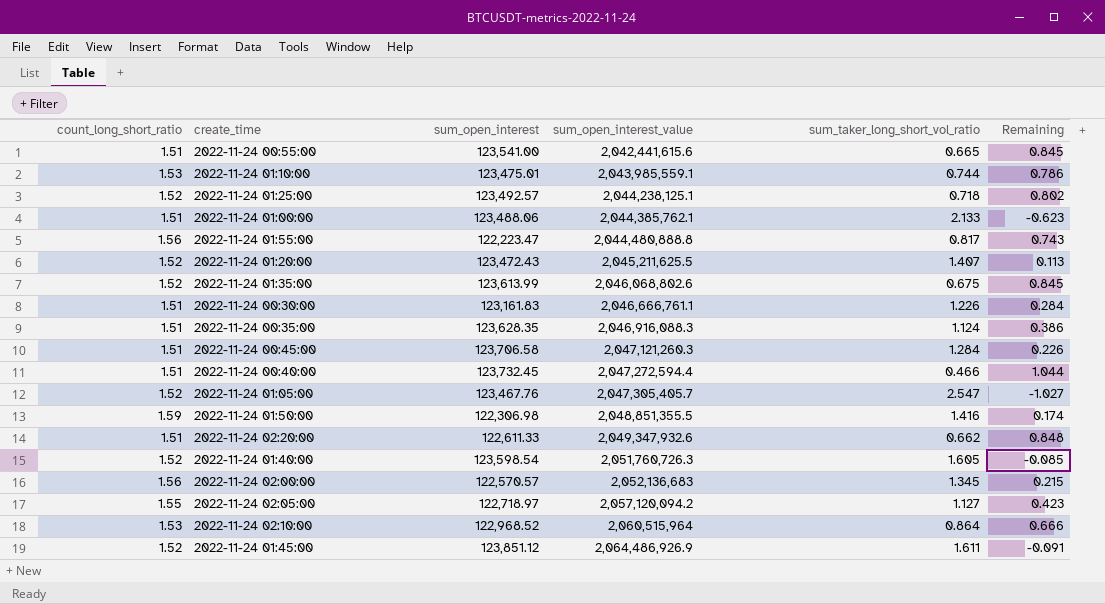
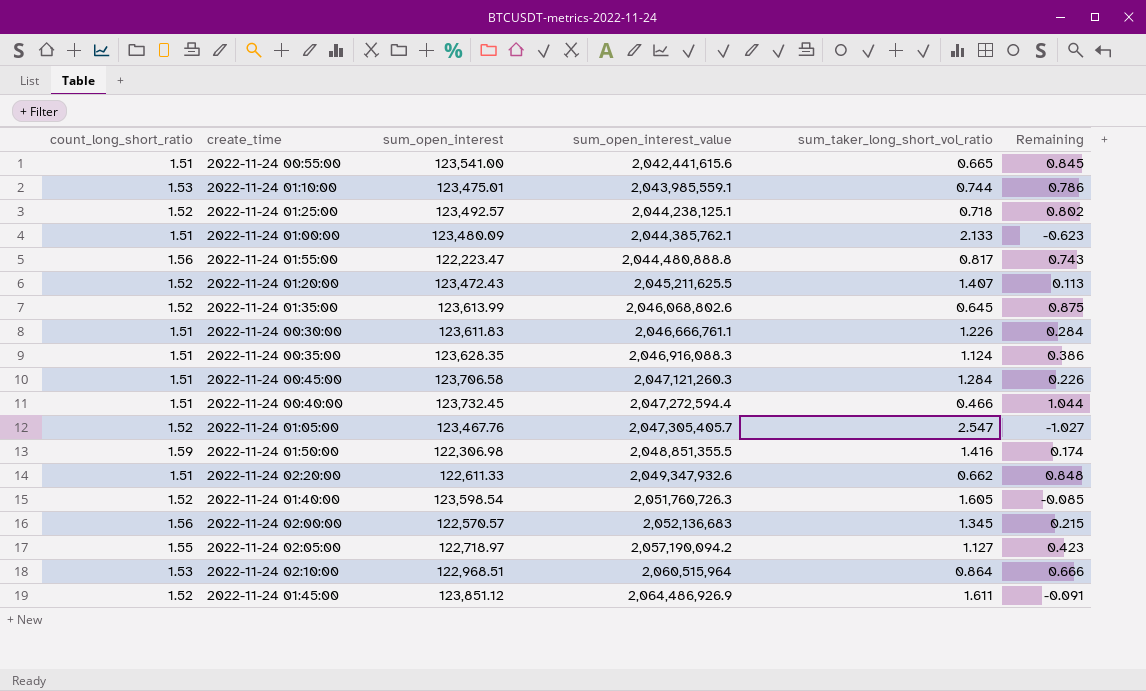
2022-11-24 01:00:00 | sum_open_interest: 123,488.06 -> 123,480.09
2022-11-24 01:35:00 | sum_taker_long_short_vol_ratio: 0.675 -> 0.645
2022-11-24 01:35:00 | Remaining: 0.845 -> 0.875
2022-11-24 00:30:00 | sum_open_interest: 123,161.83 -> 123,611.83
2022-11-24 02:05:00 | sum_open_interest_value: 2,057,120,094.2 -> 2,057,190,094.2
2022-11-24 02:10:00 | sum_open_interest: 122,968.52 -> 122,968.51

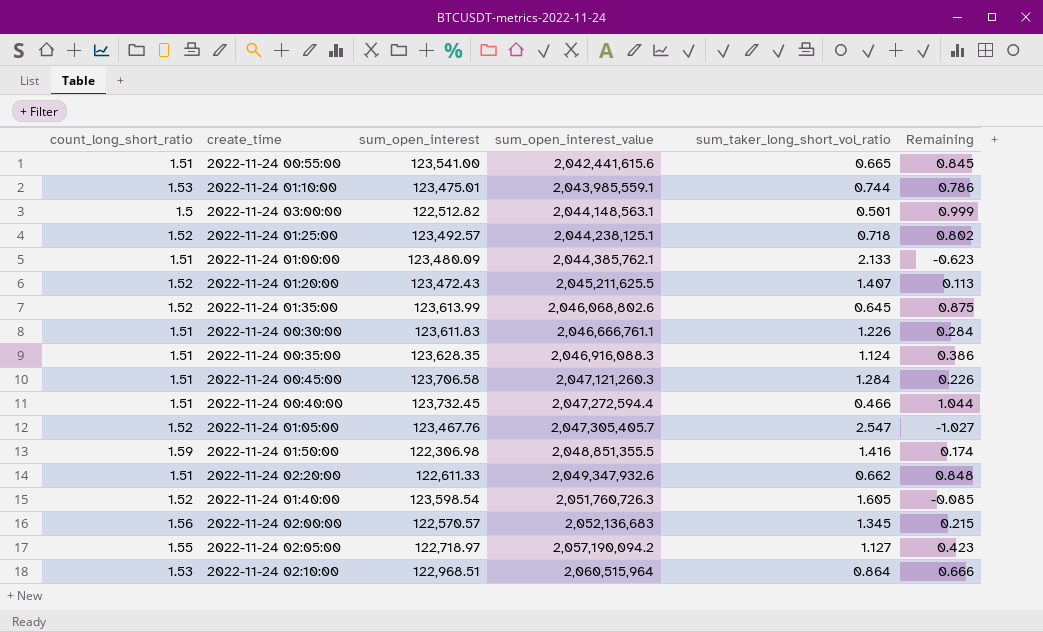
row 2022-11-24 01:55:00: 1.56 | 122,223.47 | 2,044,480,888.8 | 0.817 | 0.743 -> none
row 2022-11-24 01:45:00: 1.52 | 123,851.12 | 2,064,486,926.9 | 1.611 | -0.091 -> none
row 2022-11-24 03:00:00: none -> 1.5 | 122,512.82 | 2,044,148,563.1 | 0.501 | 0.999

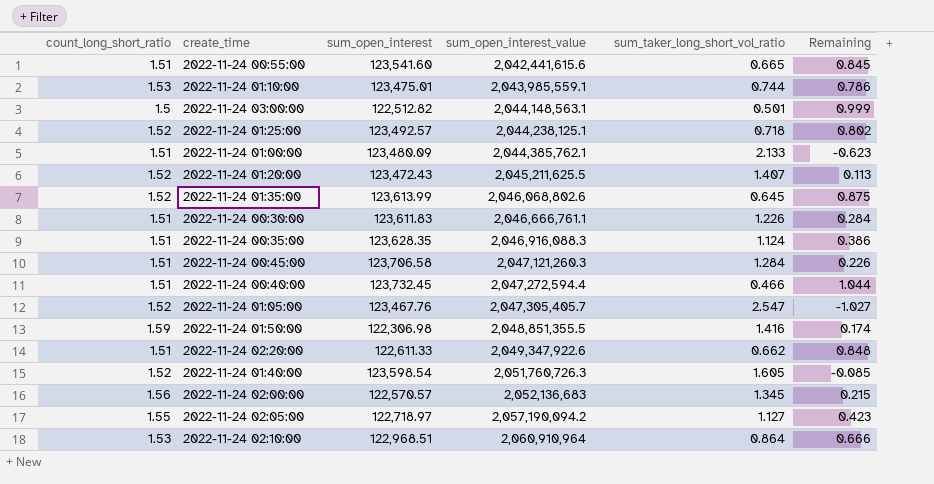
2022-11-24 00:55:00 | sum_open_interest: 123,541.00 -> 123,541.60
2022-11-24 02:20:00 | sum_open_interest_value: 2,049,347,932.6 -> 2,049,347,922.6
2022-11-24 02:10:00 | sum_open_interest_value: 2,060,515,964 -> 2,060,910,964

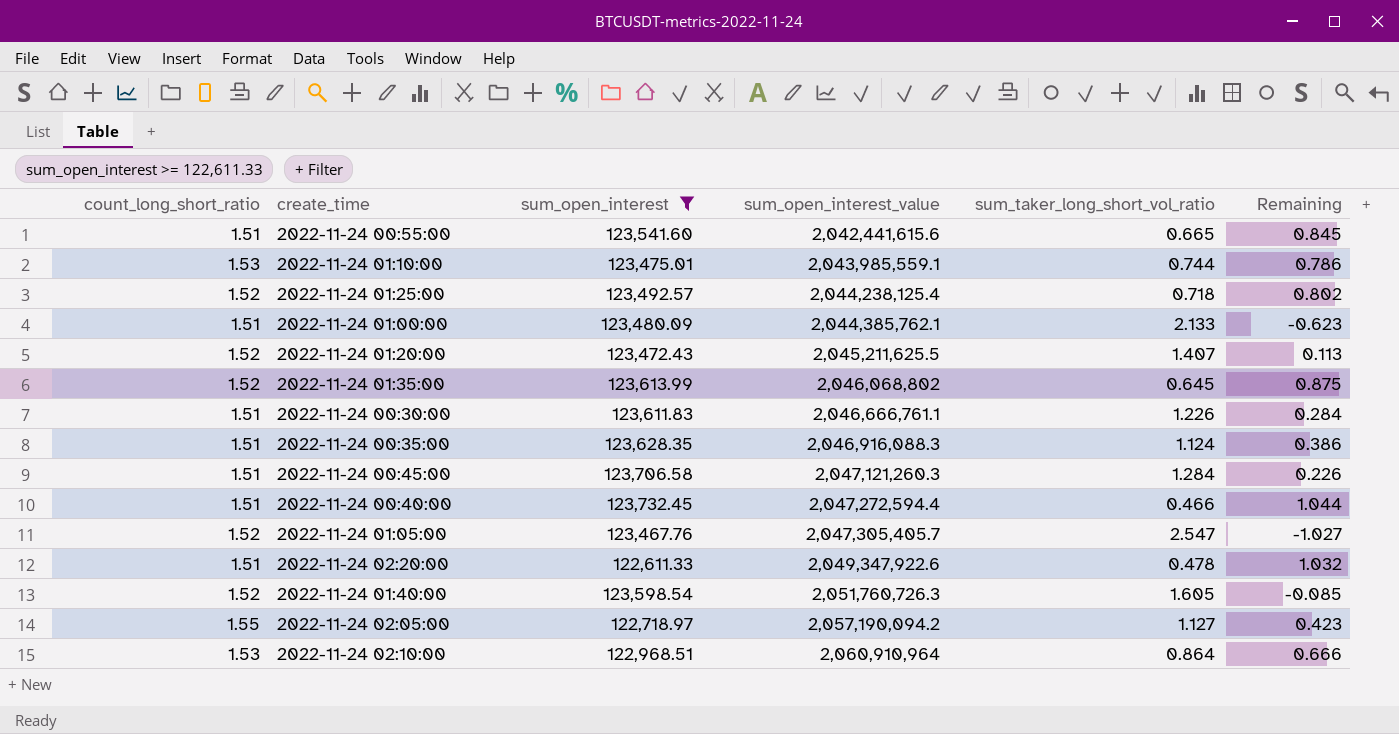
filter: none -> sum_open_interest >= 122,611.33
2022-11-24 01:25:00 | sum_open_interest_value: 2,044,238,125.1 -> 2,044,238,125.4
2022-11-24 01:35:00 | sum_open_interest_value: 2,046,068,802.6 -> 2,046,068,802
2022-11-24 02:20:00 | sum_taker_long_short_vol_ratio: 0.662 -> 0.478
2022-11-24 02:20:00 | Remaining: 0.848 -> 1.032

